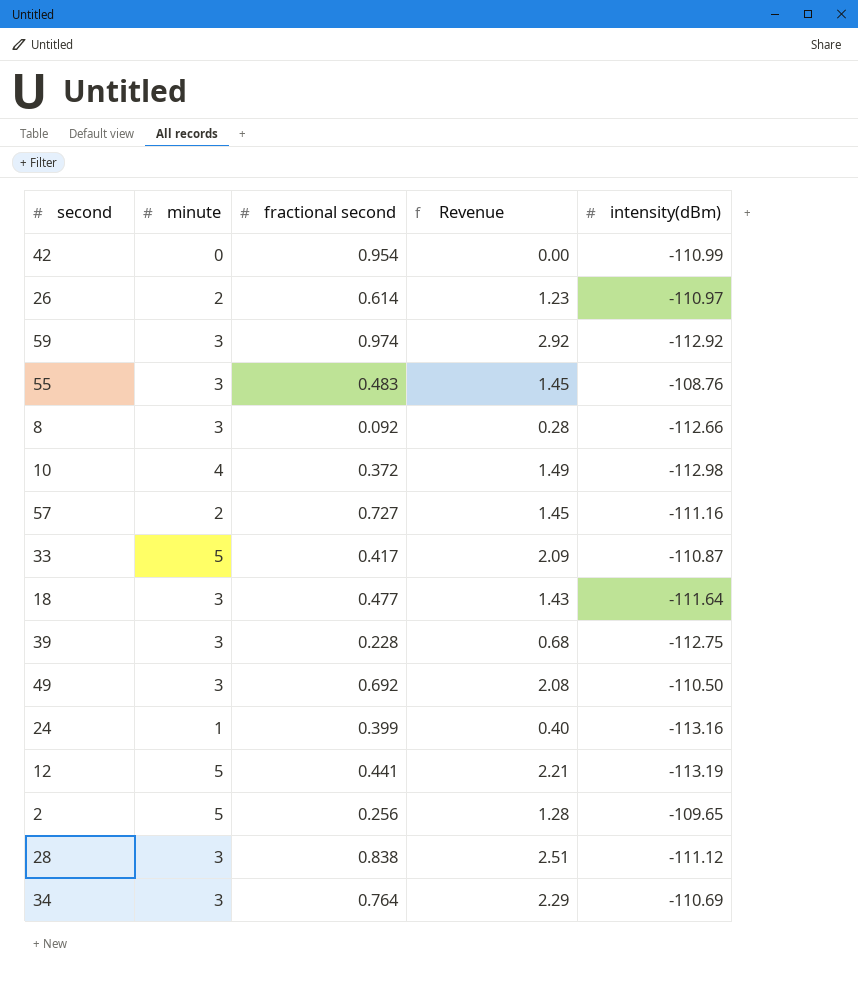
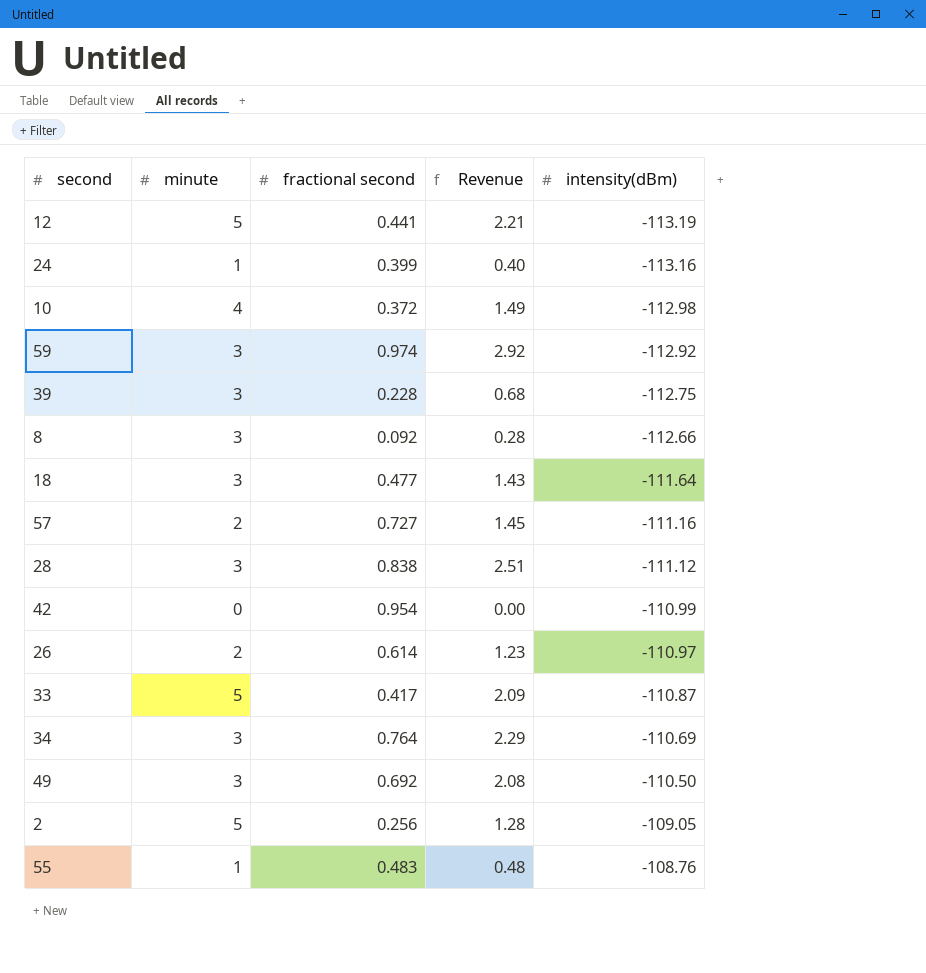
row order: none -> intensity(dBm) ascending
2 | intensity(dBm): -109.65 -> -109.05
55 | minute: 3 -> 1
55 | Revenue: 1.45 -> 0.48

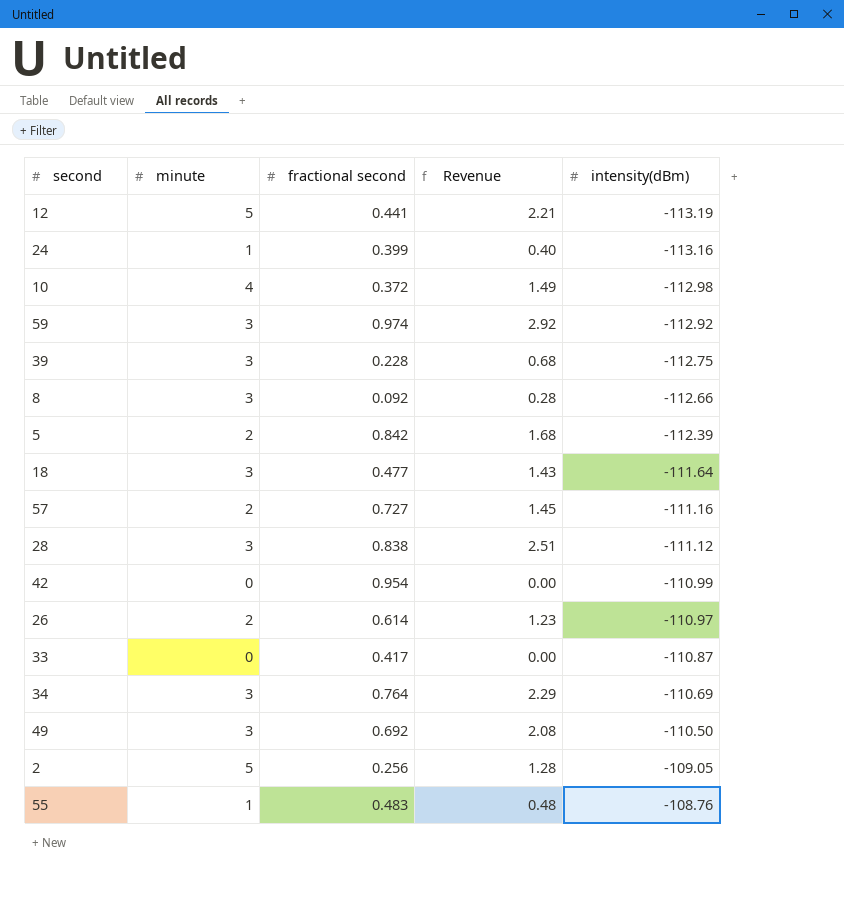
row 5: none -> 2 | 0.842 | 1.68 | -112.39
33 | minute: 5 -> 0
33 | Revenue: 2.09 -> 0.00

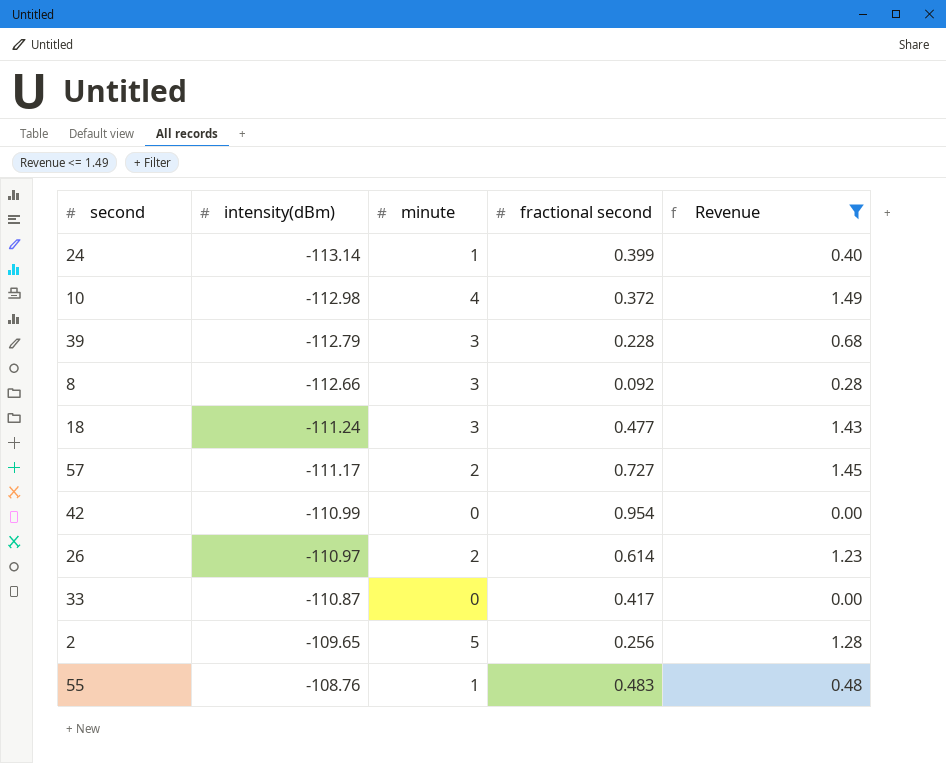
filter: none -> Revenue <= 1.49
column intensity(dBm) | position: 5 -> 2
24 | intensity(dBm): -113.16 -> -113.14
39 | intensity(dBm): -112.75 -> -112.79
18 | intensity(dBm): -111.64 -> -111.24
57 | intensity(dBm): -111.16 -> -111.17
2 | intensity(dBm): -109.05 -> -109.65

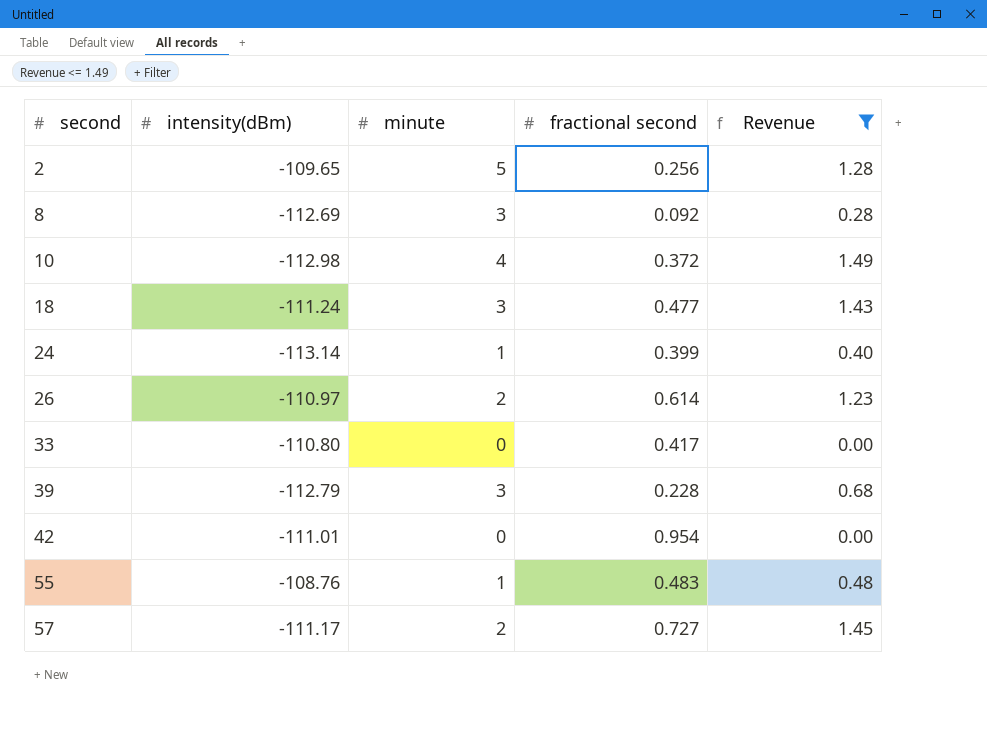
row order: intensity(dBm) ascending -> second ascending
8 | intensity(dBm): -112.66 -> -112.69
33 | intensity(dBm): -110.87 -> -110.80
42 | intensity(dBm): -110.99 -> -111.01

